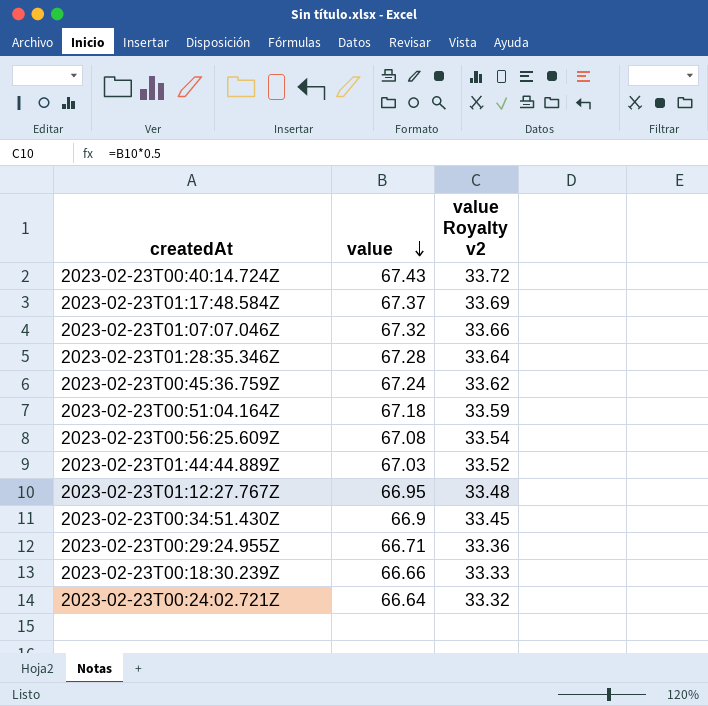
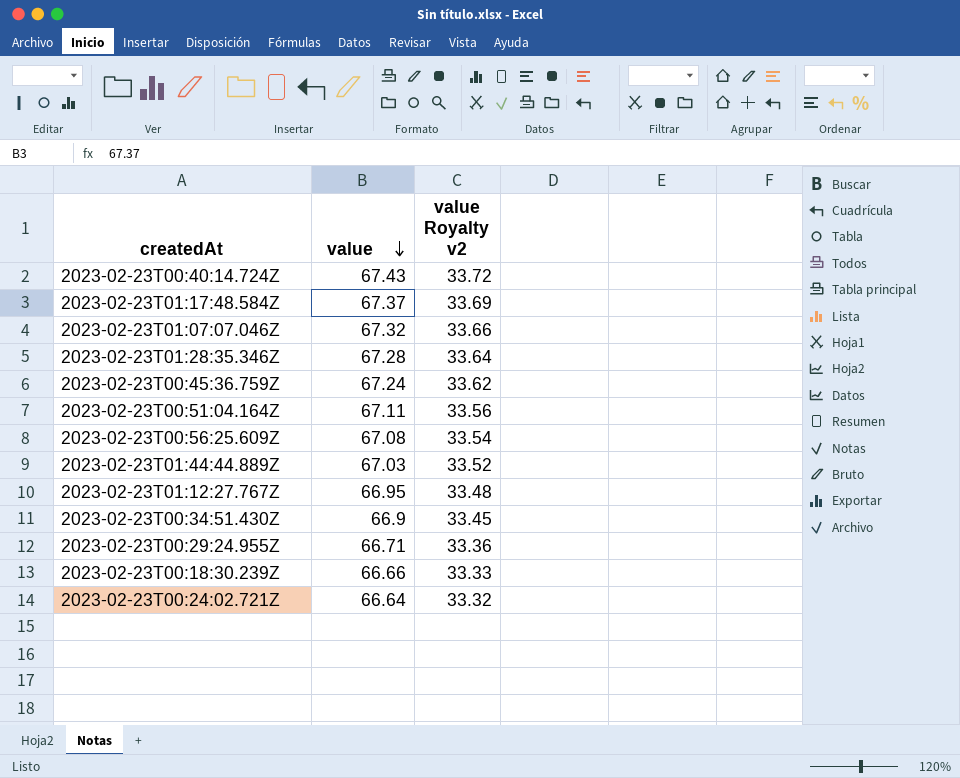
2023-02-23T00:51:04.164Z | value: 67.18 -> 67.11
2023-02-23T00:51:04.164Z | value Royalty v2: 33.59 -> 33.56

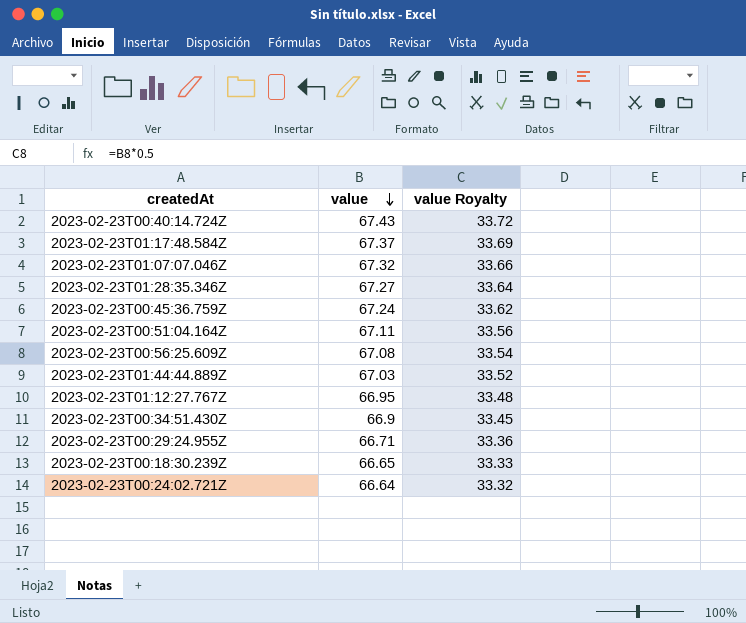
column name: value Royalty v2 -> value Royalty
2023-02-23T01:28:35.346Z | value: 67.28 -> 67.27
2023-02-23T00:18:30.239Z | value: 66.66 -> 66.65

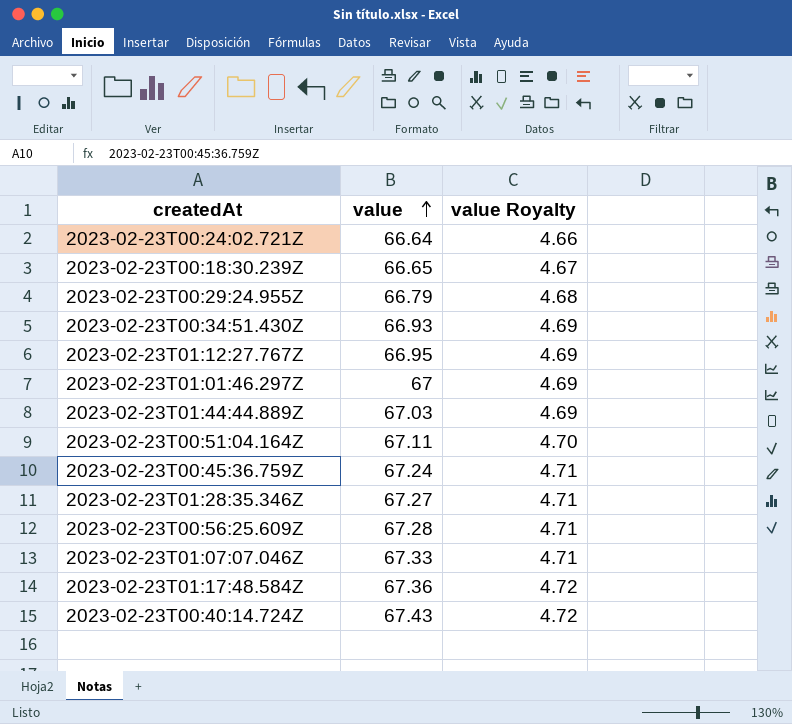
row order: value descending -> value ascending
column value Royalty | formula: [value] * 0.5 -> [value] * 0.07
2023-02-23T00:29:24.955Z | value: 66.71 -> 66.79
2023-02-23T00:34:51.430Z | value: 66.9 -> 66.93
row 2023-02-23T01:01:46.297Z: none -> 67 | 4.69
2023-02-23T00:56:25.609Z | value: 67.08 -> 67.28
2023-02-23T01:07:07.046Z | value: 67.32 -> 67.33
2023-02-23T01:17:48.584Z | value: 67.37 -> 67.36

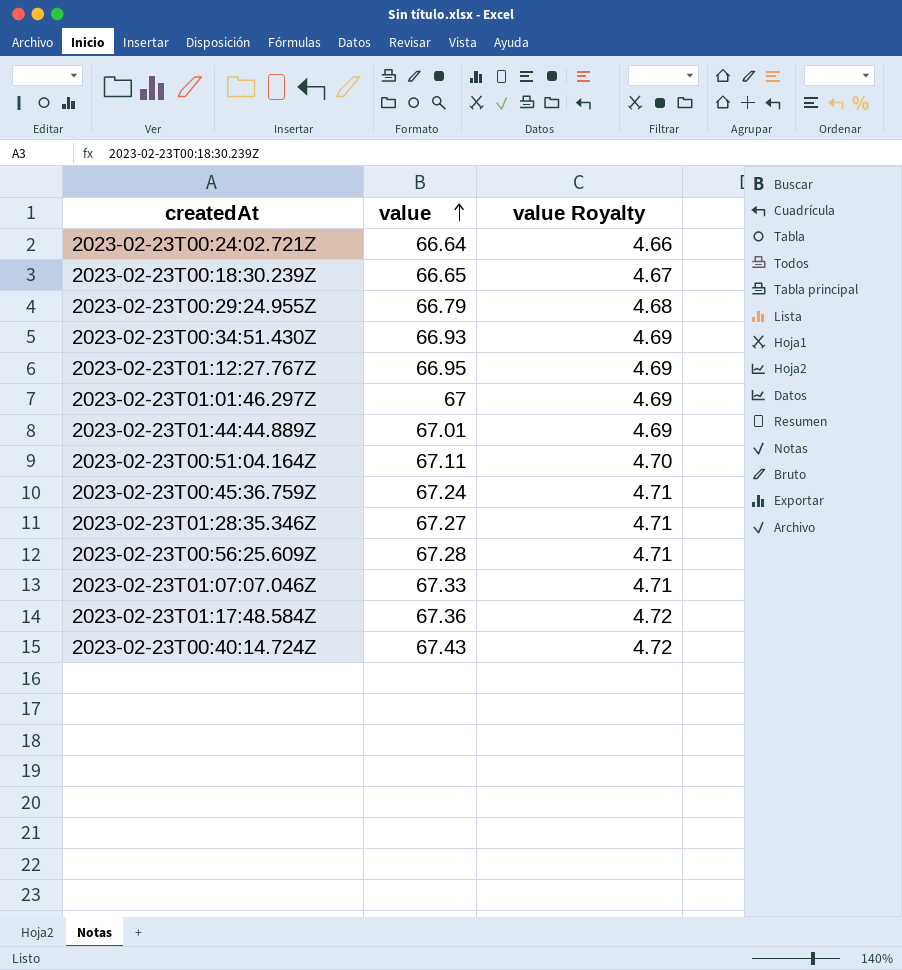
2023-02-23T01:44:44.889Z | value: 67.03 -> 67.01

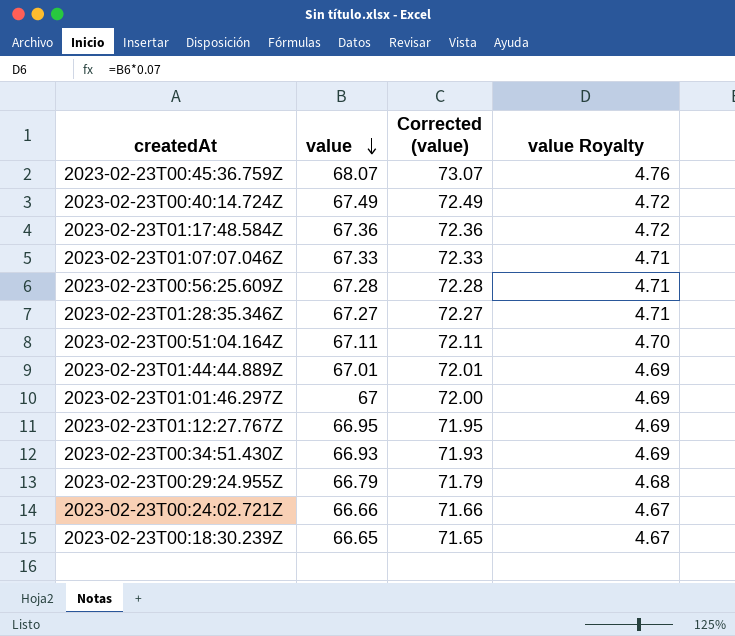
row order: value ascending -> value descending
column Corrected (value) | formula: none -> [value] + 5
2023-02-23T00:45:36.759Z | value: 67.24 -> 68.07
2023-02-23T00:45:36.759Z | value Royalty: 4.71 -> 4.76
2023-02-23T00:40:14.724Z | value: 67.43 -> 67.49
2023-02-23T00:24:02.721Z | value: 66.64 -> 66.66
2023-02-23T00:24:02.721Z | value Royalty: 4.66 -> 4.67

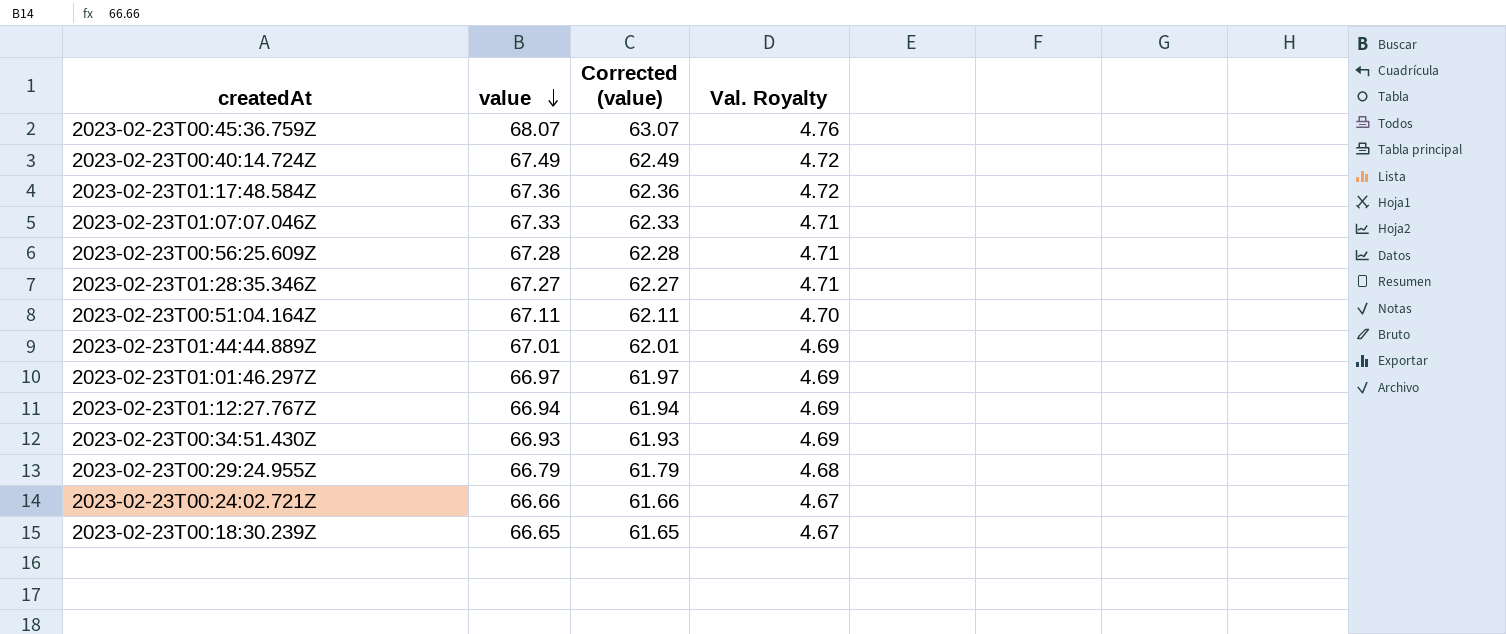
column Corrected (value) | formula: [value] + 5 -> [value] - 5
column name: value Royalty -> Val. Royalty
2023-02-23T01:01:46.297Z | value: 67 -> 66.97
2023-02-23T01:12:27.767Z | value: 66.95 -> 66.94

